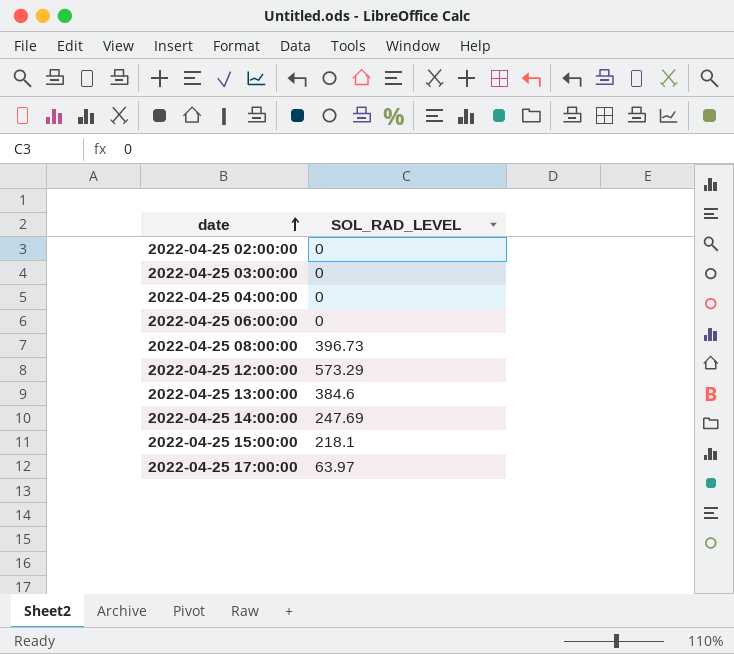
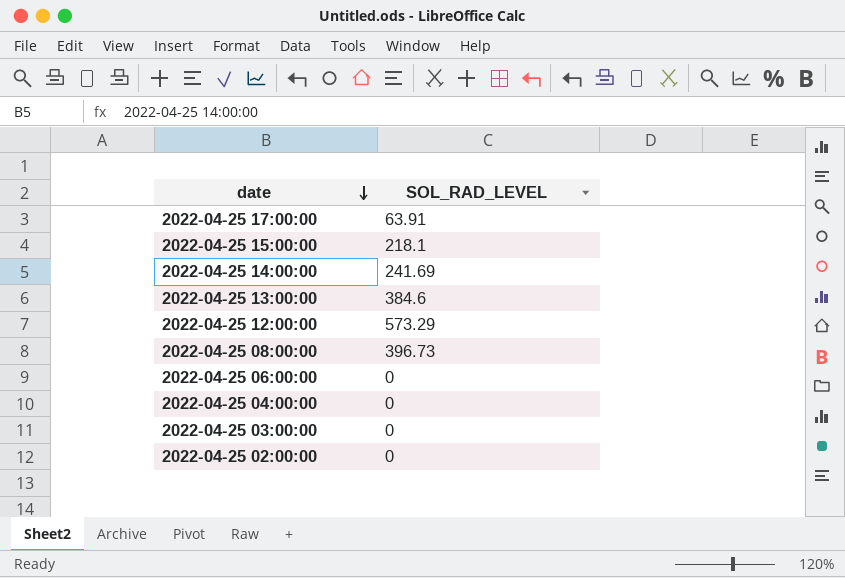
row order: date ascending -> date descending
2022-04-25 17:00:00 | SOL_RAD_LEVEL: 63.97 -> 63.91
2022-04-25 14:00:00 | SOL_RAD_LEVEL: 247.69 -> 241.69

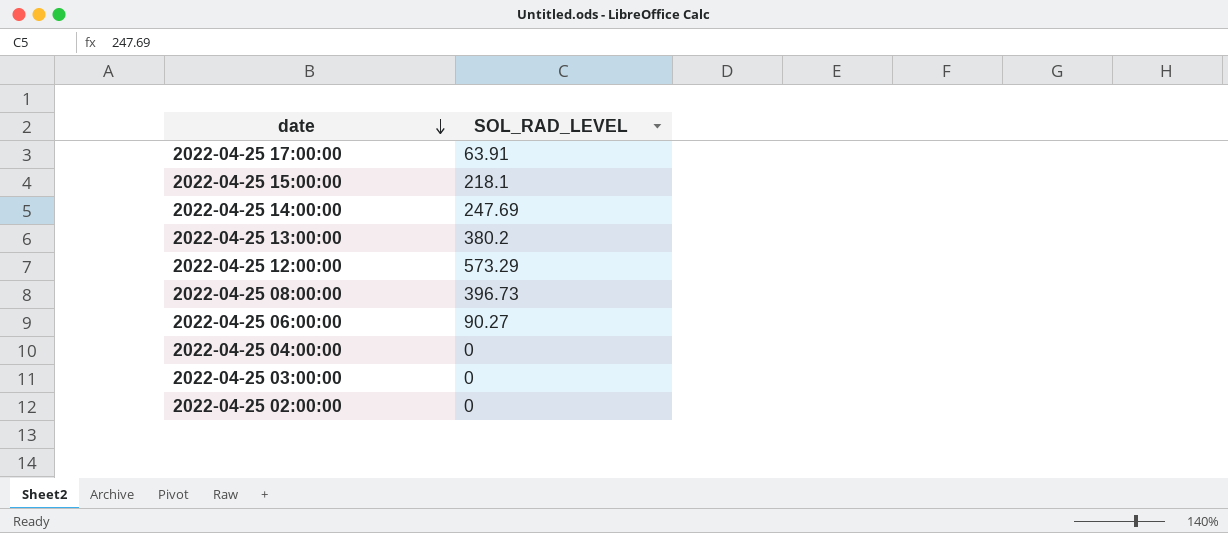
2022-04-25 14:00:00 | SOL_RAD_LEVEL: 241.69 -> 247.69
2022-04-25 13:00:00 | SOL_RAD_LEVEL: 384.6 -> 380.2
2022-04-25 06:00:00 | SOL_RAD_LEVEL: 0 -> 90.27

